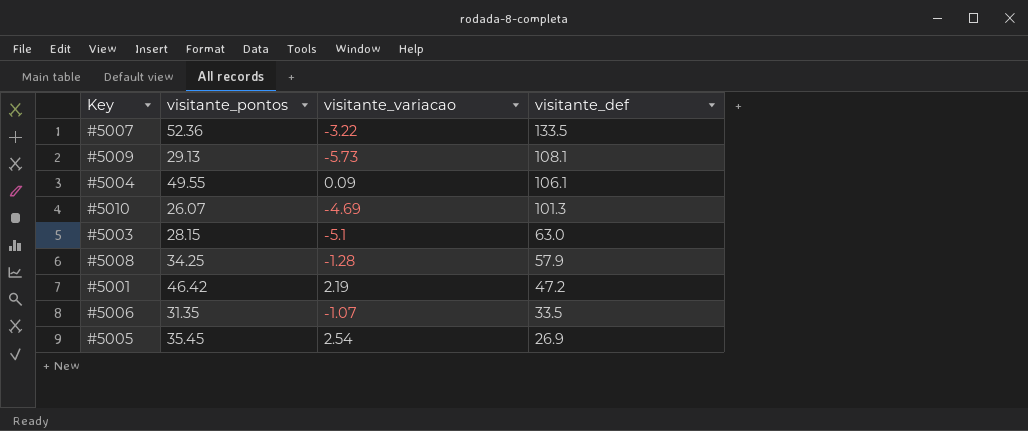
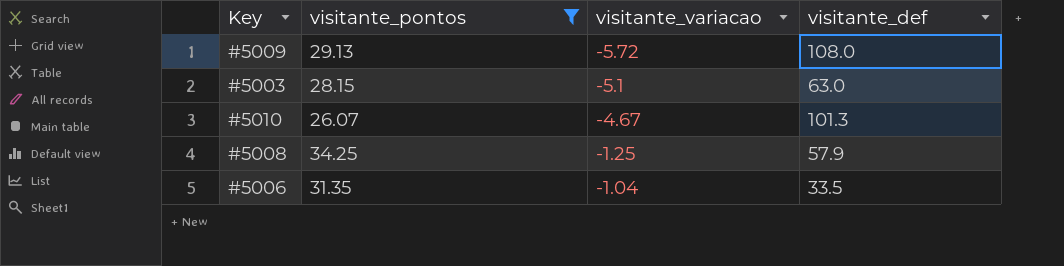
filter: none -> visitante_pontos <= 34.25
row order: visitante_def descending -> visitante_variacao ascending
#5009 | visitante_variacao: -5.73 -> -5.72
#5009 | visitante_def: 108.1 -> 108.0
#5010 | visitante_variacao: -4.69 -> -4.67
#5008 | visitante_variacao: -1.28 -> -1.25
#5006 | visitante_variacao: -1.07 -> -1.04

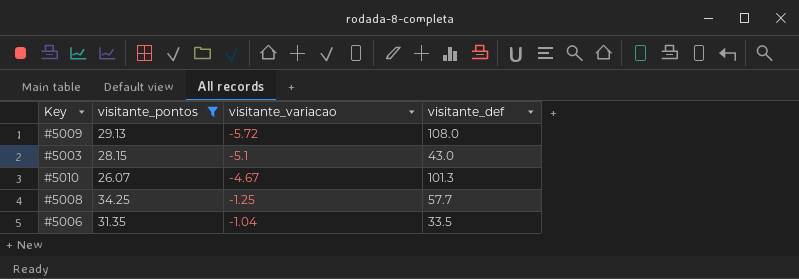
#5003 | visitante_def: 63.0 -> 43.0
#5008 | visitante_def: 57.9 -> 57.7

